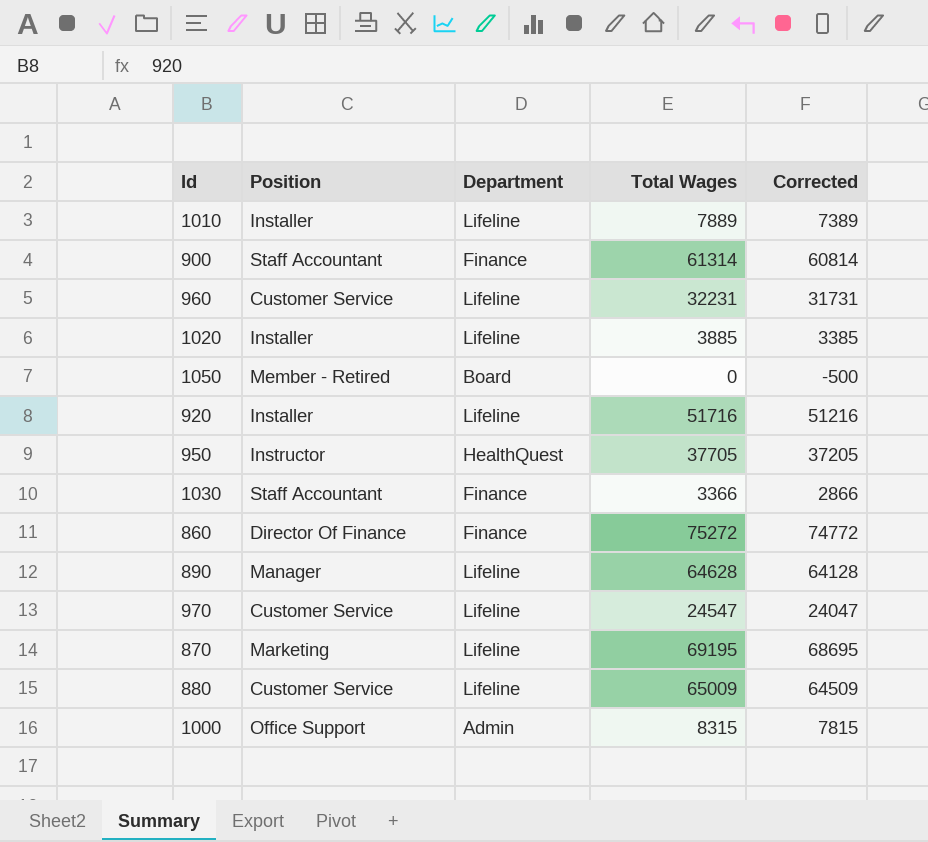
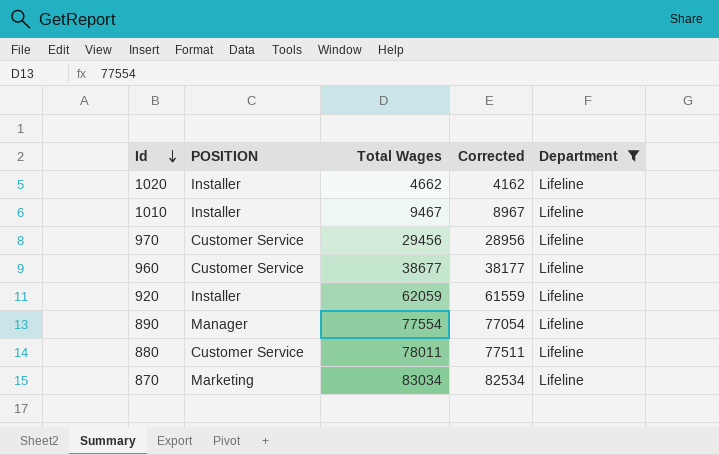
filter: none -> Department = Lifeline
row order: none -> Id descending
column name: Position -> POSITION
column Department | position: 3 -> 5
1020 | Total Wages: 3885 -> 4662
1020 | Corrected: 3385 -> 4162
1010 | Total Wages: 7889 -> 9467
1010 | Corrected: 7389 -> 8967
970 | Total Wages: 24547 -> 29456
970 | Corrected: 24047 -> 28956
960 | Total Wages: 32231 -> 38677
960 | Corrected: 31731 -> 38177
920 | Total Wages: 51716 -> 62059
920 | Corrected: 51216 -> 61559
890 | Total Wages: 64628 -> 77554
890 | Corrected: 64128 -> 77054
880 | Total Wages: 65009 -> 78011
880 | Corrected: 64509 -> 77511
870 | Total Wages: 69195 -> 83034
870 | Corrected: 68695 -> 82534

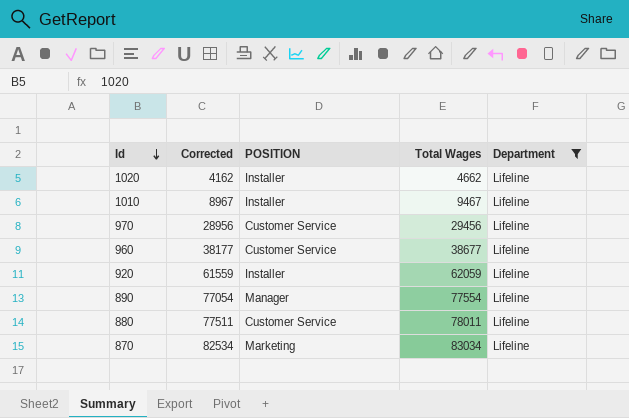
column Corrected | position: 4 -> 2

